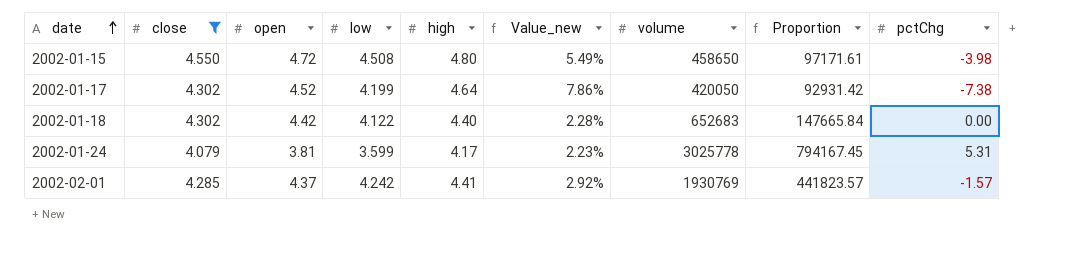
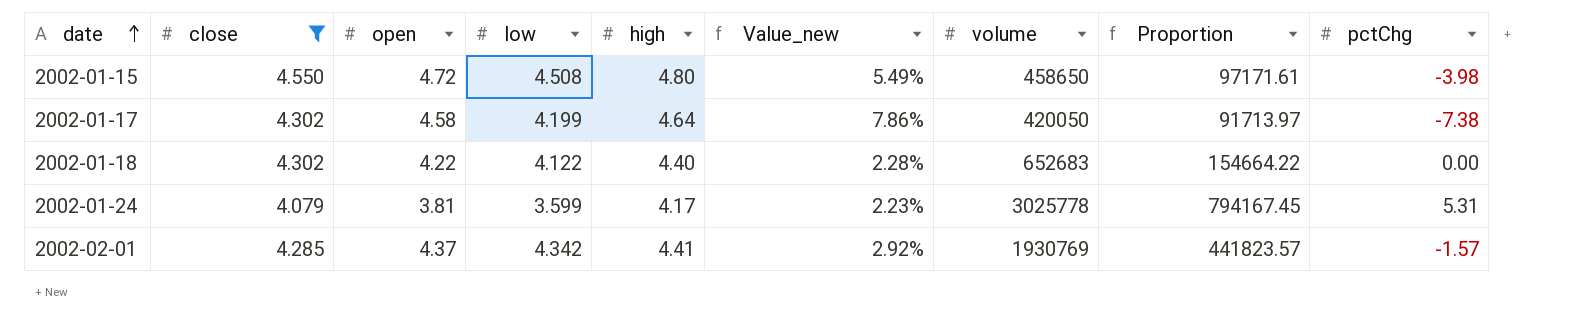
2002-01-17 | open: 4.52 -> 4.58
2002-01-17 | Proportion: 92931.42 -> 91713.97
2002-01-18 | open: 4.42 -> 4.22
2002-01-18 | Proportion: 147665.84 -> 154664.22
2002-02-01 | low: 4.242 -> 4.342

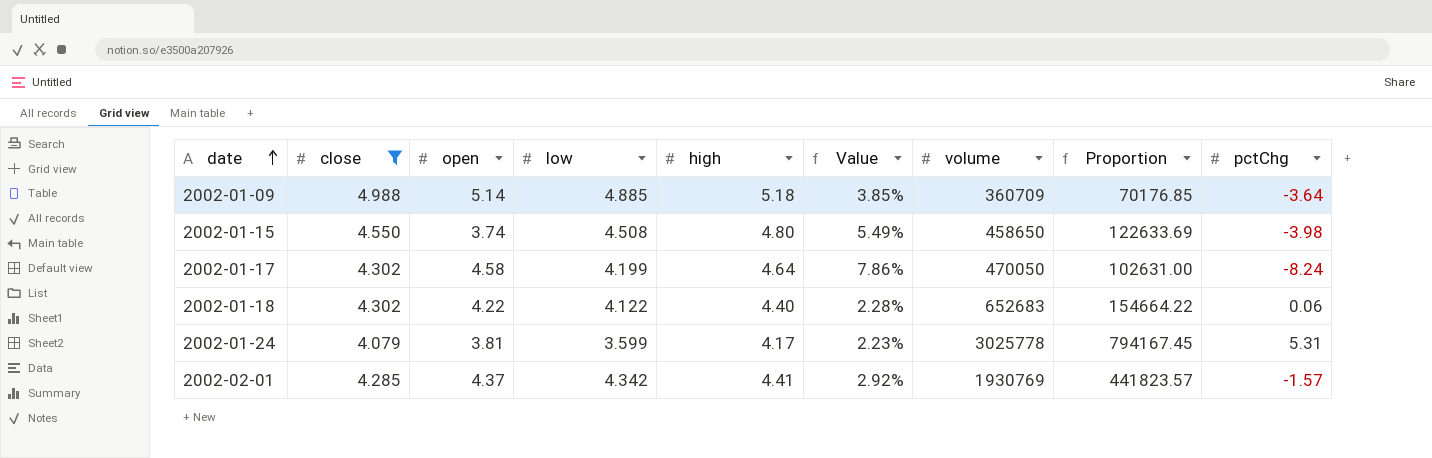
column name: Value_new -> Value
row 2002-01-09: none -> 4.988 | 5.14 | 4.885 | 5.18 | 3.85% | 360709 | 70176.85 | -3.64
2002-01-15 | open: 4.72 -> 3.74
2002-01-15 | Proportion: 97171.61 -> 122633.69
2002-01-17 | volume: 420050 -> 470050
2002-01-17 | Proportion: 91713.97 -> 102631.00
2002-01-17 | pctChg: -7.38 -> -8.24
2002-01-18 | pctChg: 0.00 -> 0.06

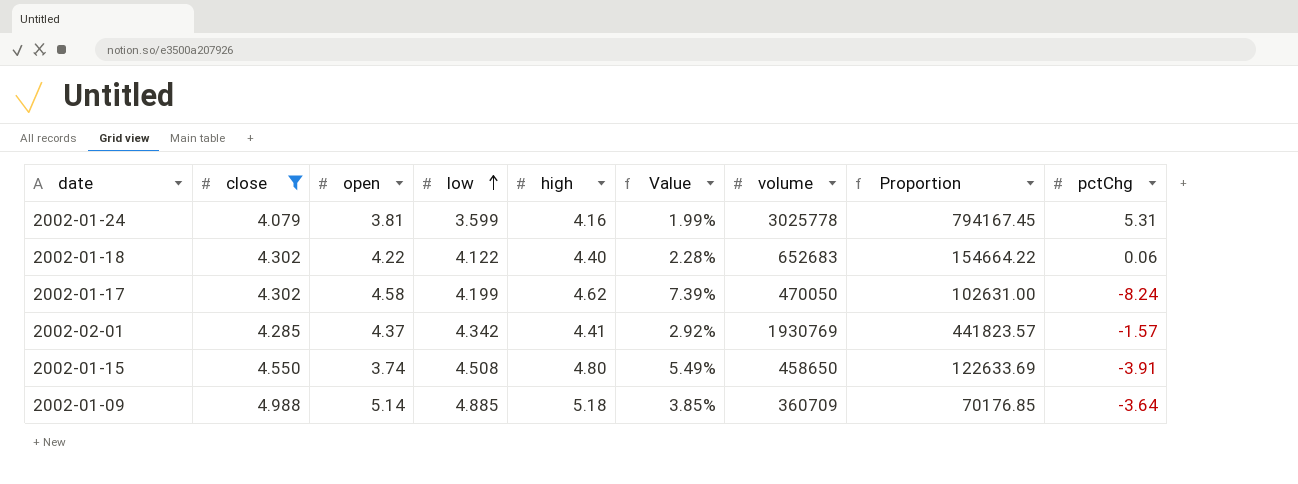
row order: date ascending -> low ascending
2002-01-24 | high: 4.17 -> 4.16
2002-01-24 | Value: 2.23% -> 1.99%
2002-01-17 | high: 4.64 -> 4.62
2002-01-17 | Value: 7.86% -> 7.39%
2002-01-15 | pctChg: -3.98 -> -3.91

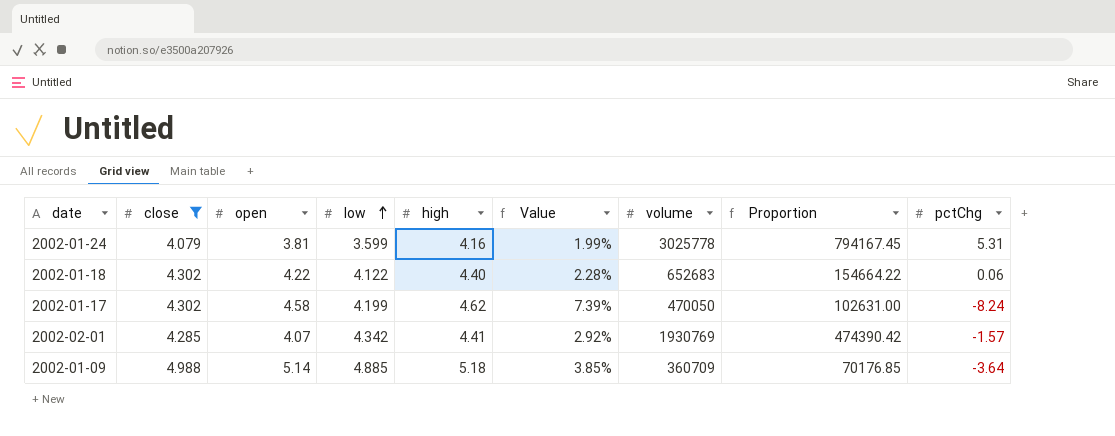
row 2002-01-15: 4.550 | 3.74 | 4.508 | 4.80 | 5.49% | 458650 | 122633.69 | -3.91 -> none
2002-02-01 | open: 4.37 -> 4.07
2002-02-01 | Proportion: 441823.57 -> 474390.42

